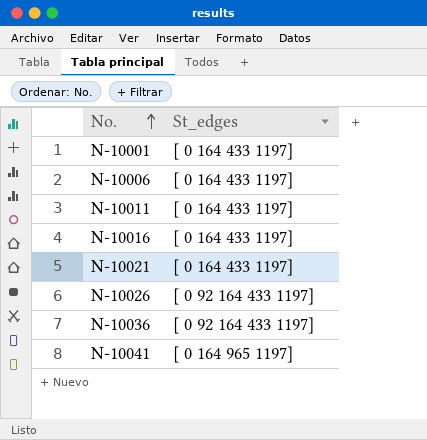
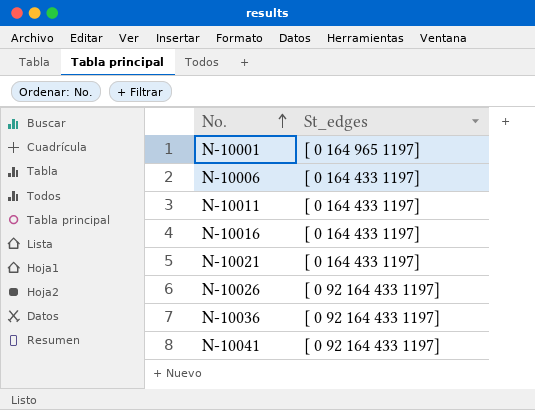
N-10001 | St_edges: [ 0 164 433 1197] -> [ 0 164 965 1197]
N-10041 | St_edges: [ 0 164 965 1197] -> [ 0 92 164 433 1197]

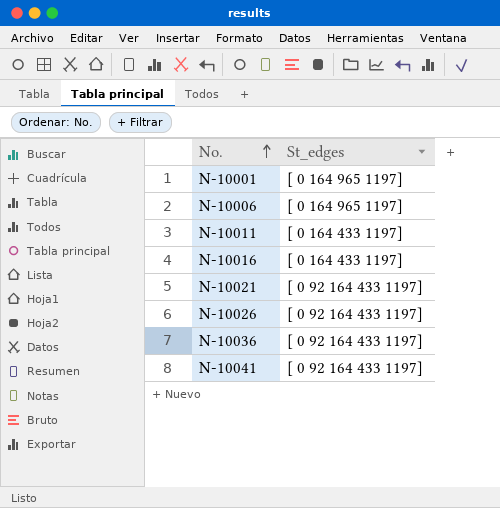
N-10006 | St_edges: [ 0 164 433 1197] -> [ 0 164 965 1197]
N-10021 | St_edges: [ 0 164 433 1197] -> [ 0 92 164 433 1197]

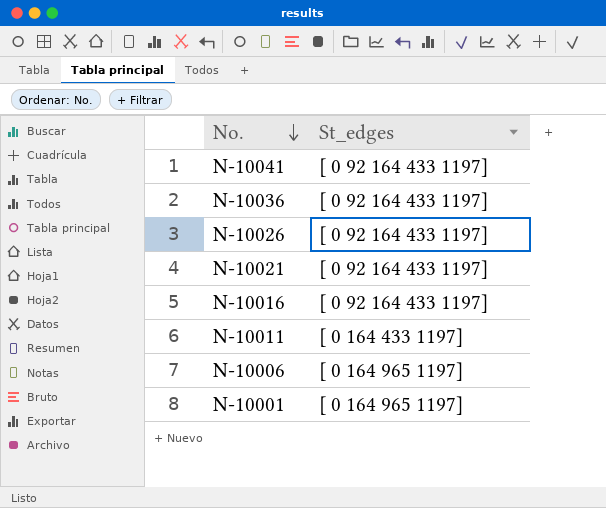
row order: No. ascending -> No. descending
N-10016 | St_edges: [ 0 164 433 1197] -> [ 0 92 164 433 1197]

